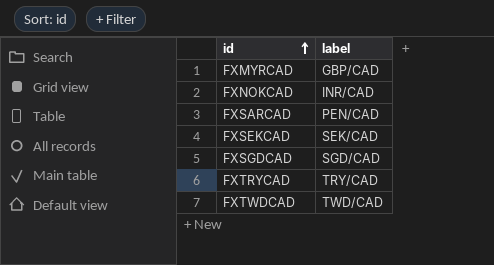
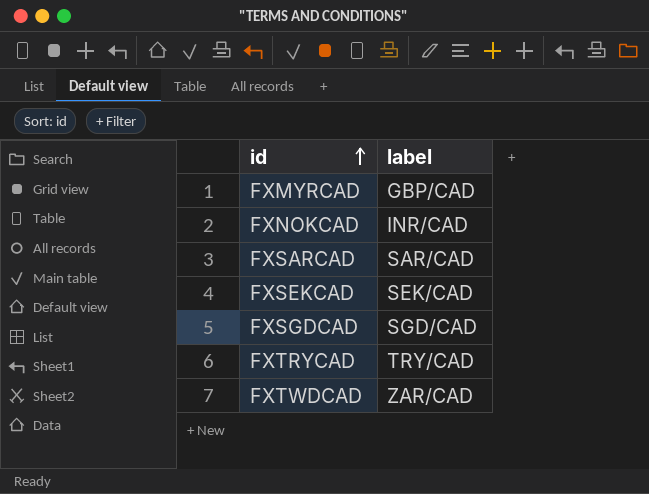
FXSARCAD | label: PEN/CAD -> SAR/CAD
FXTWDCAD | label: TWD/CAD -> ZAR/CAD

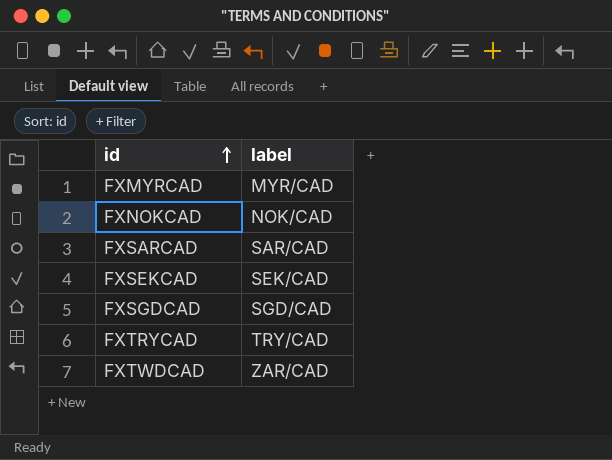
FXMYRCAD | label: GBP/CAD -> MYR/CAD
FXNOKCAD | label: INR/CAD -> NOK/CAD

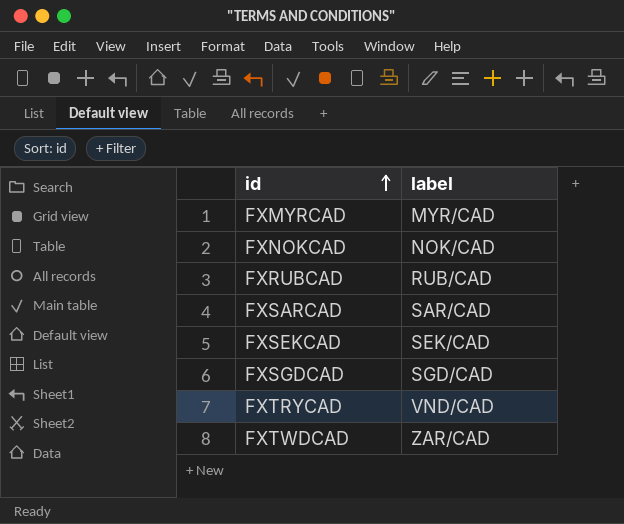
row FXRUBCAD: none -> RUB/CAD
FXTRYCAD | label: TRY/CAD -> VND/CAD

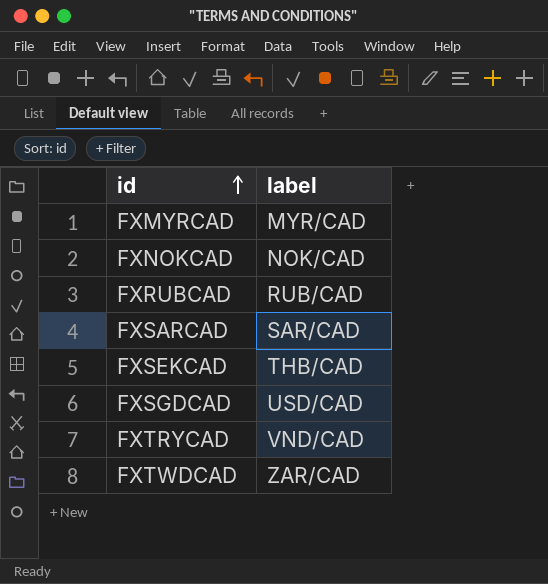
FXSEKCAD | label: SEK/CAD -> THB/CAD
FXSGDCAD | label: SGD/CAD -> USD/CAD

